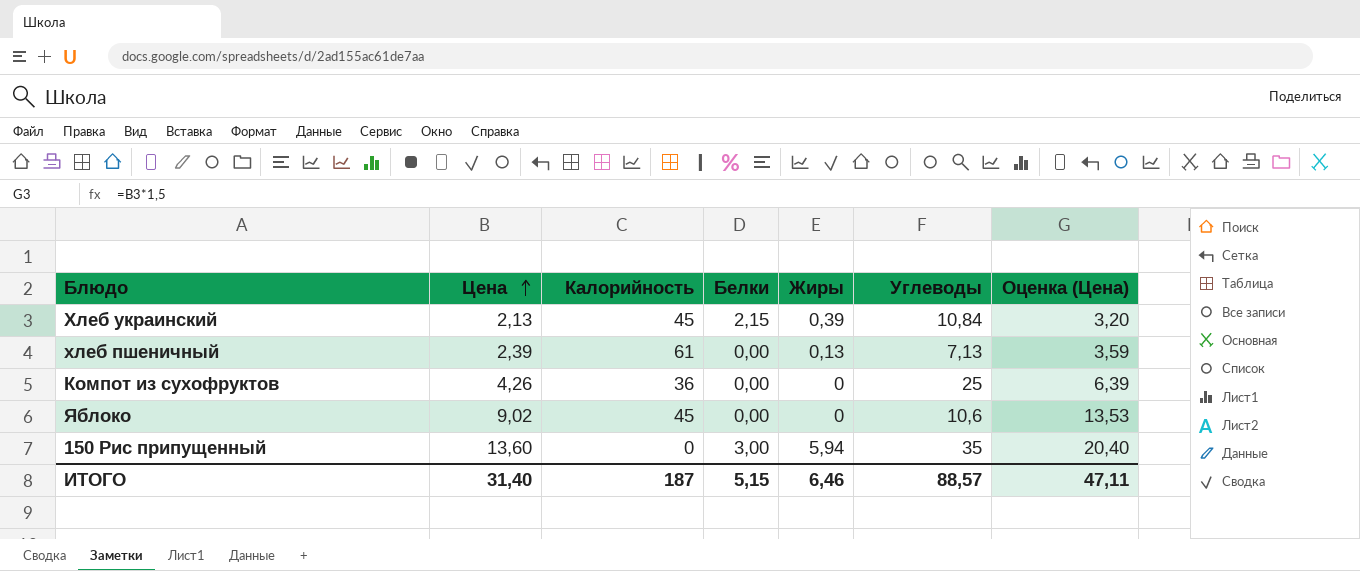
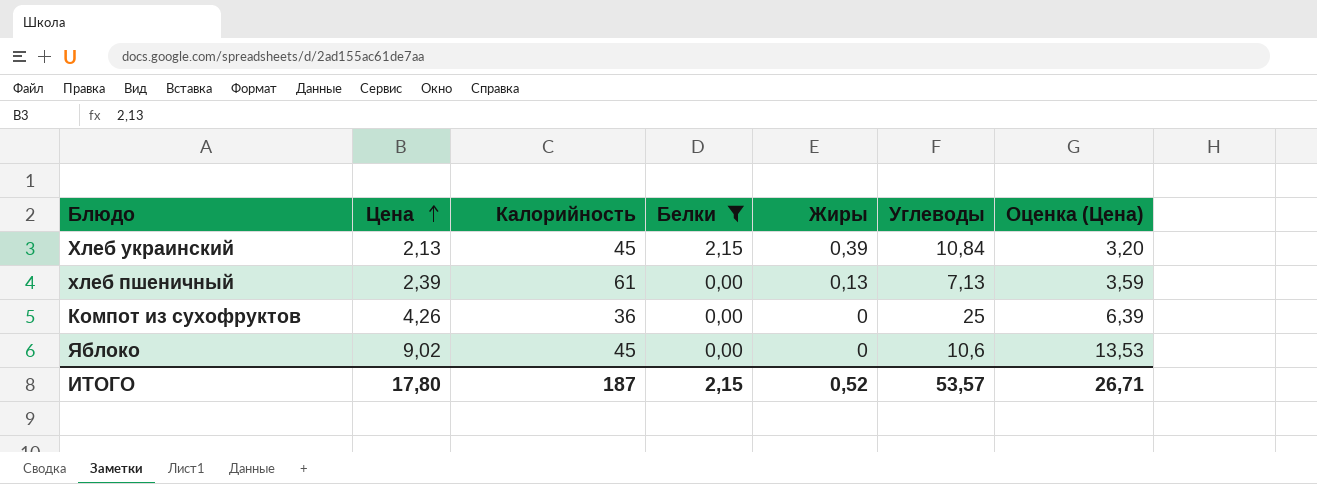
filter: none -> Белки != 3,00
ИТОГО | Цена: 31,40 -> 17,80
ИТОГО | Белки: 5,15 -> 2,15
ИТОГО | Жиры: 6,46 -> 0,52
ИТОГО | Углеводы: 88,57 -> 53,57
ИТОГО | Оценка (Цена): 47,11 -> 26,71

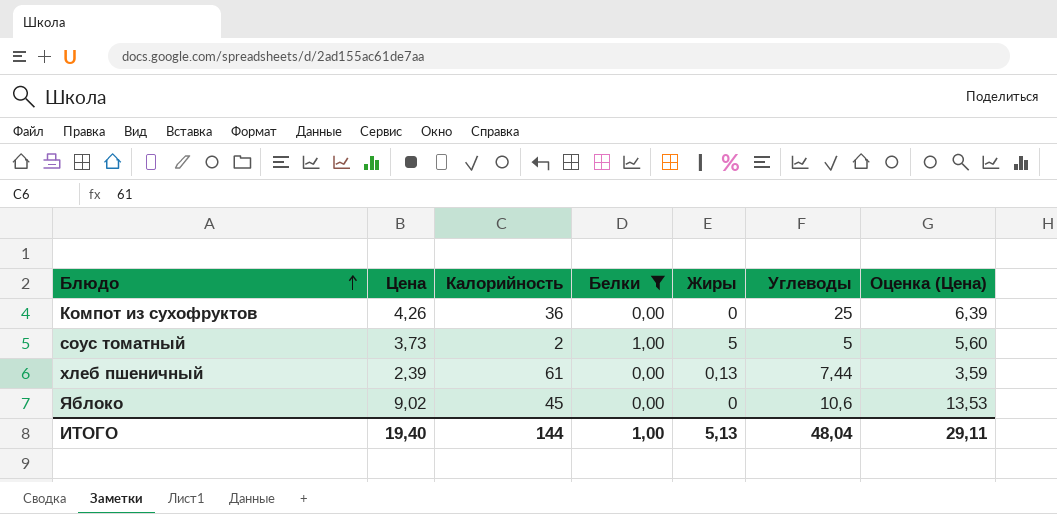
row order: Цена ascending -> Блюдо ascending
row Хлеб украинский: 2,13 | 45 | 2,15 | 0,39 | 10,84 | 3,20 -> none
row соус томатный: none -> 3,73 | 2 | 1,00 | 5 | 5 | 5,60
хлеб пшеничный | Углеводы: 7,13 -> 7,44
ИТОГО | Цена: 17,80 -> 19,40
ИТОГО | Калорийность: 187 -> 144
ИТОГО | Белки: 2,15 -> 1,00
ИТОГО | Жиры: 0,52 -> 5,13
ИТОГО | Углеводы: 53,57 -> 48,04
ИТОГО | Оценка (Цена): 26,71 -> 29,11

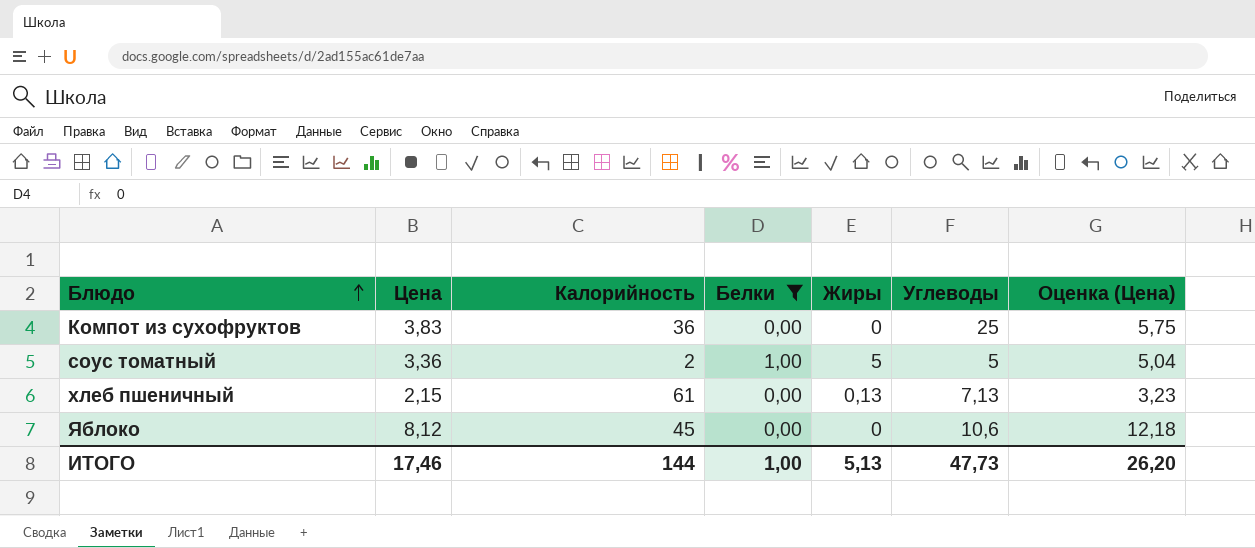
Компот из сухофруктов | Цена: 4,26 -> 3,83
Компот из сухофруктов | Оценка (Цена): 6,39 -> 5,75
соус томатный | Цена: 3,73 -> 3,36
соус томатный | Оценка (Цена): 5,60 -> 5,04
хлеб пшеничный | Цена: 2,39 -> 2,15
хлеб пшеничный | Углеводы: 7,44 -> 7,13
хлеб пшеничный | Оценка (Цена): 3,59 -> 3,23
Яблоко | Цена: 9,02 -> 8,12
Яблоко | Оценка (Цена): 13,53 -> 12,18
ИТОГО | Цена: 19,40 -> 17,46
ИТОГО | Углеводы: 48,04 -> 47,73
ИТОГО | Оценка (Цена): 29,11 -> 26,20

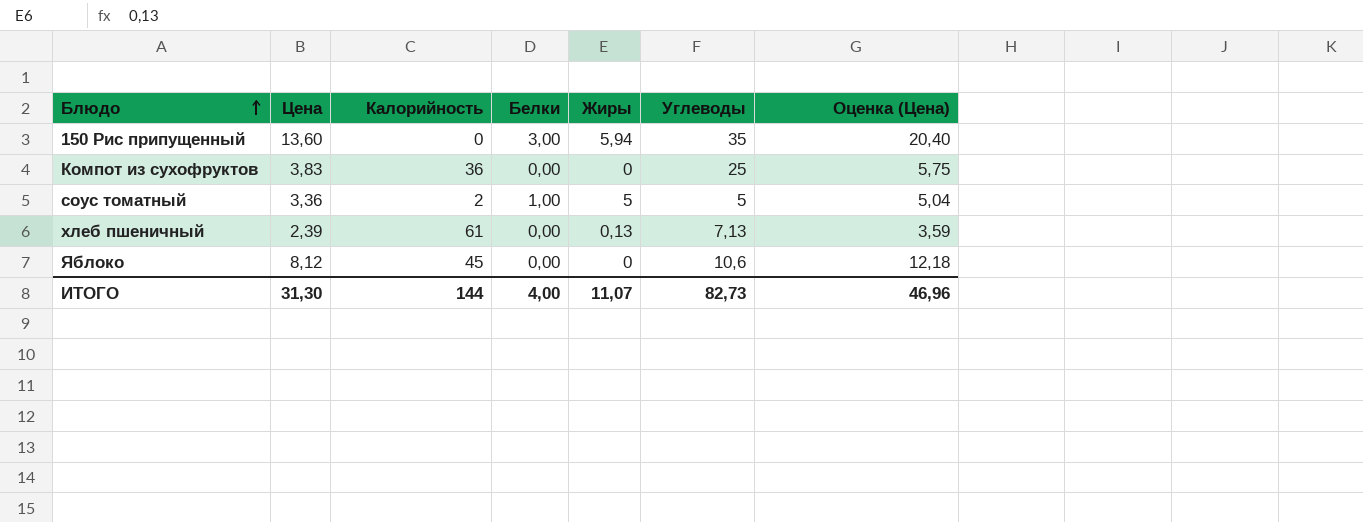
filter: Белки != 3,00 -> none
хлеб пшеничный | Цена: 2,15 -> 2,39
хлеб пшеничный | Оценка (Цена): 3,23 -> 3,59
ИТОГО | Цена: 17,46 -> 31,30
ИТОГО | Белки: 1,00 -> 4,00
ИТОГО | Жиры: 5,13 -> 11,07
ИТОГО | Углеводы: 47,73 -> 82,73
ИТОГО | Оценка (Цена): 26,20 -> 46,96

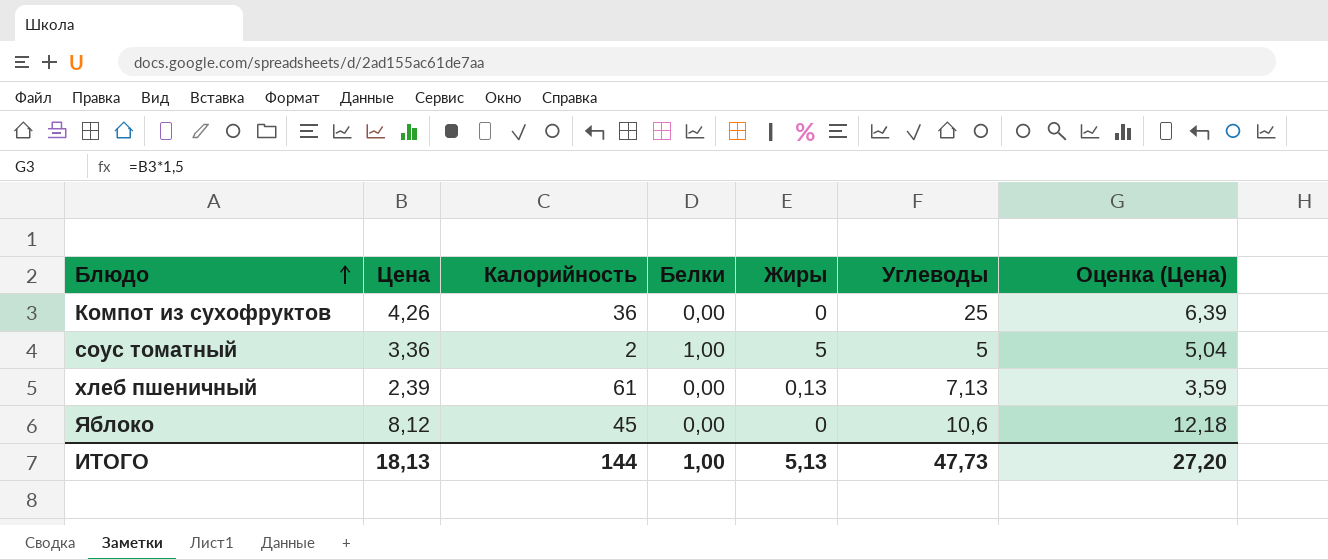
row 150 Рис припущенный: 13,60 | 0 | 3,00 | 5,94 | 35 | 20,40 -> none
Компот из сухофруктов | Цена: 3,83 -> 4,26
Компот из сухофруктов | Оценка (Цена): 5,75 -> 6,39
ИТОГО | Цена: 31,30 -> 18,13
ИТОГО | Белки: 4,00 -> 1,00
ИТОГО | Жиры: 11,07 -> 5,13
ИТОГО | Углеводы: 82,73 -> 47,73
ИТОГО | Оценка (Цена): 46,96 -> 27,20

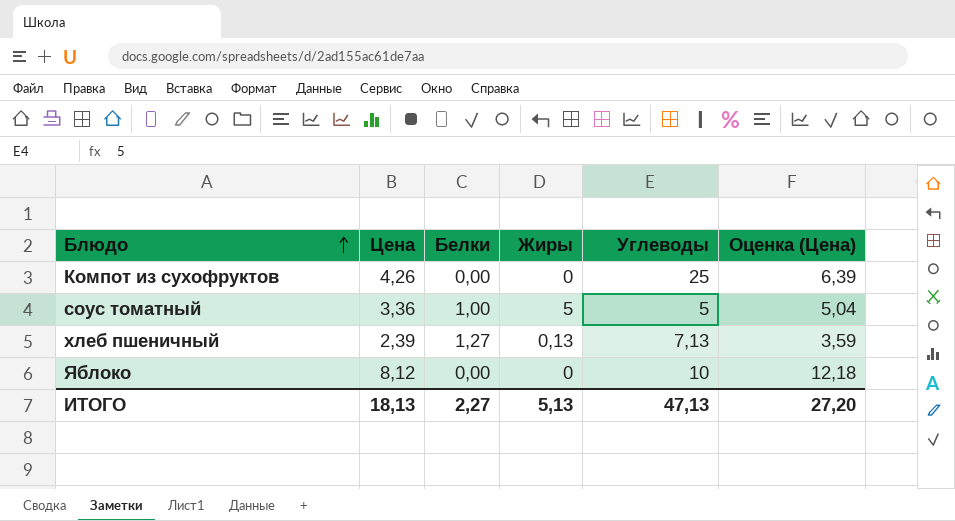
column Калорийность | position: 3 -> none
хлеб пшеничный | Белки: 0,00 -> 1,27
Яблоко | Углеводы: 10,6 -> 10
ИТОГО | Белки: 1,00 -> 2,27
ИТОГО | Углеводы: 47,73 -> 47,13

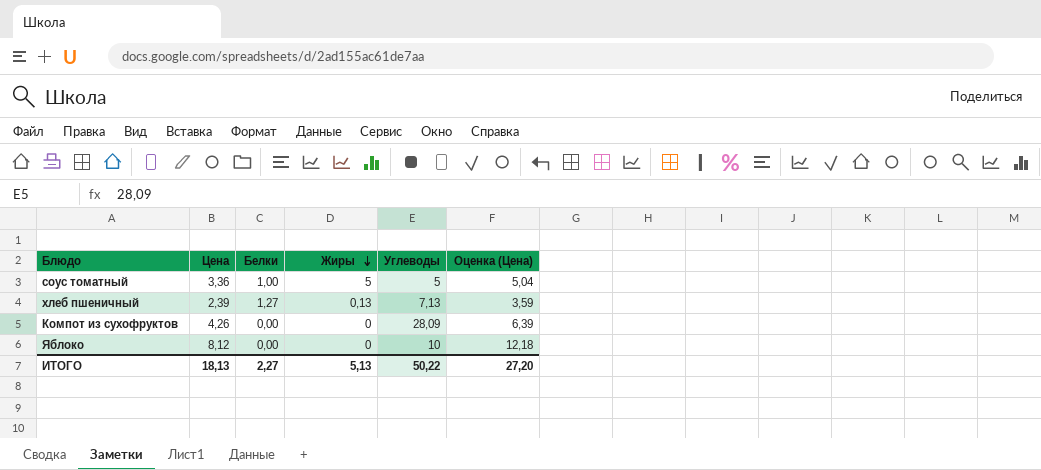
row order: Блюдо ascending -> Жиры descending
Компот из сухофруктов | Углеводы: 25 -> 28,09
ИТОГО | Углеводы: 47,13 -> 50,22

